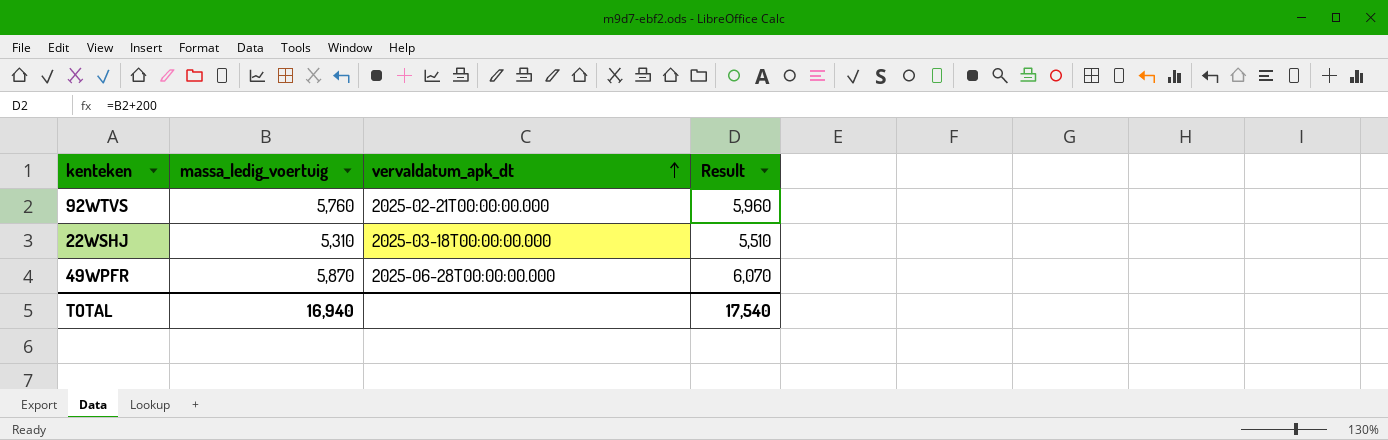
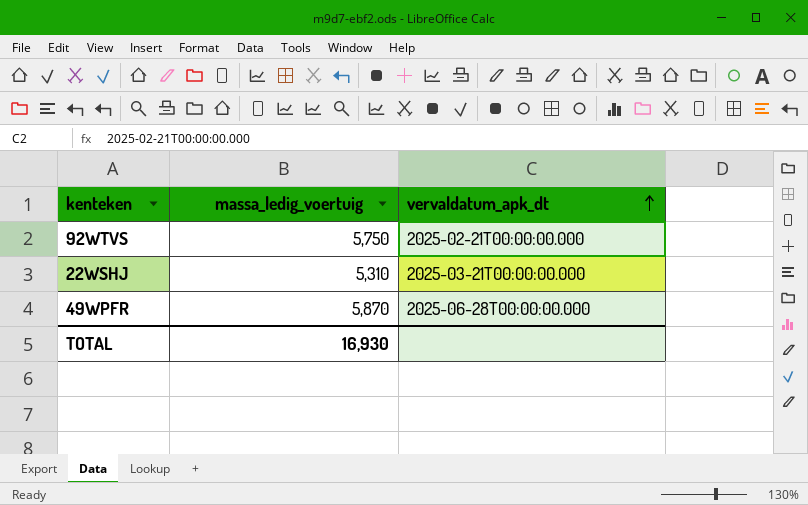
column Result | formula: [massa_ledig_voertuig] + 200 -> none
92WTVS | massa_ledig_voertuig: 5,760 -> 5,750
22WSHJ | vervaldatum_apk_dt: 2025-03-18T00:00:00.000 -> 2025-03-21T00:00:00.000
TOTAL | massa_ledig_voertuig: 16,940 -> 16,930

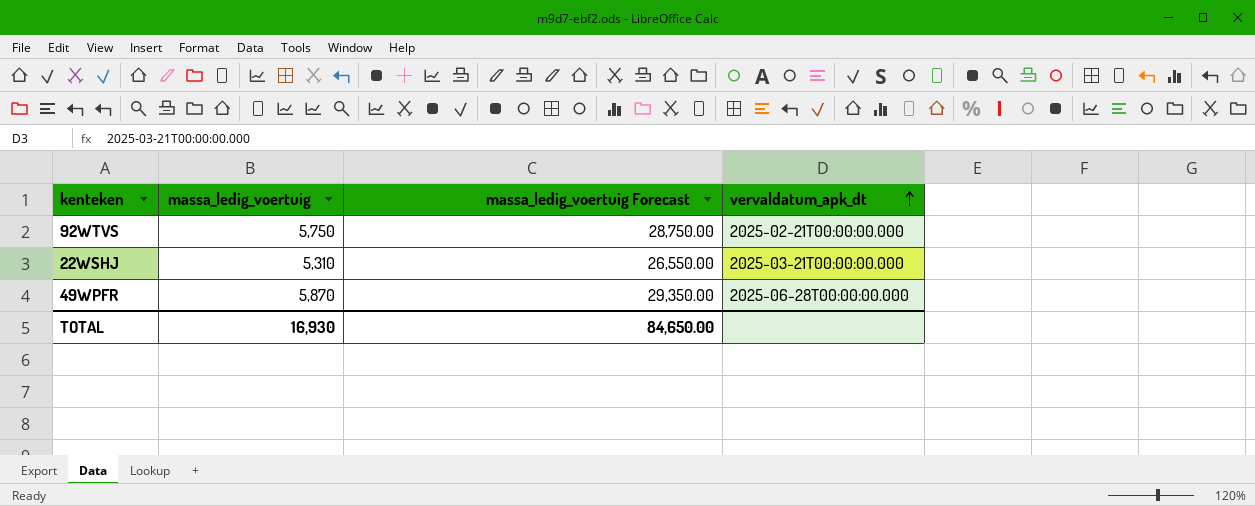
column massa_ledig_voertuig Forecast | formula: none -> [massa_ledig_voertuig] * 5

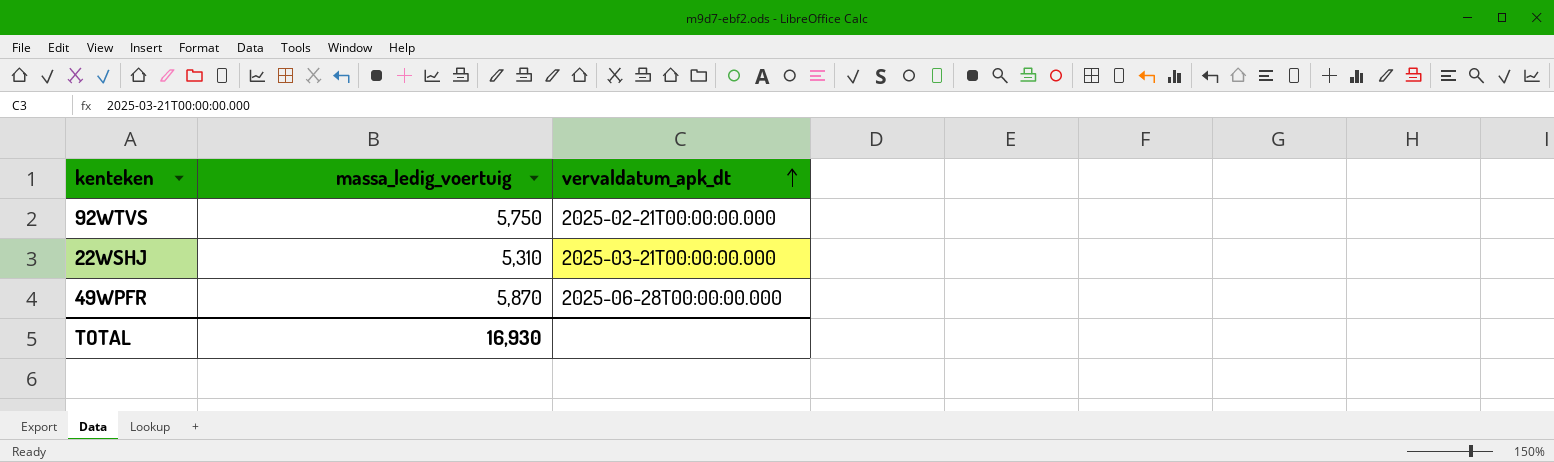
column massa_ledig_voertuig Forecast | formula: [massa_ledig_voertuig] * 5 -> none

